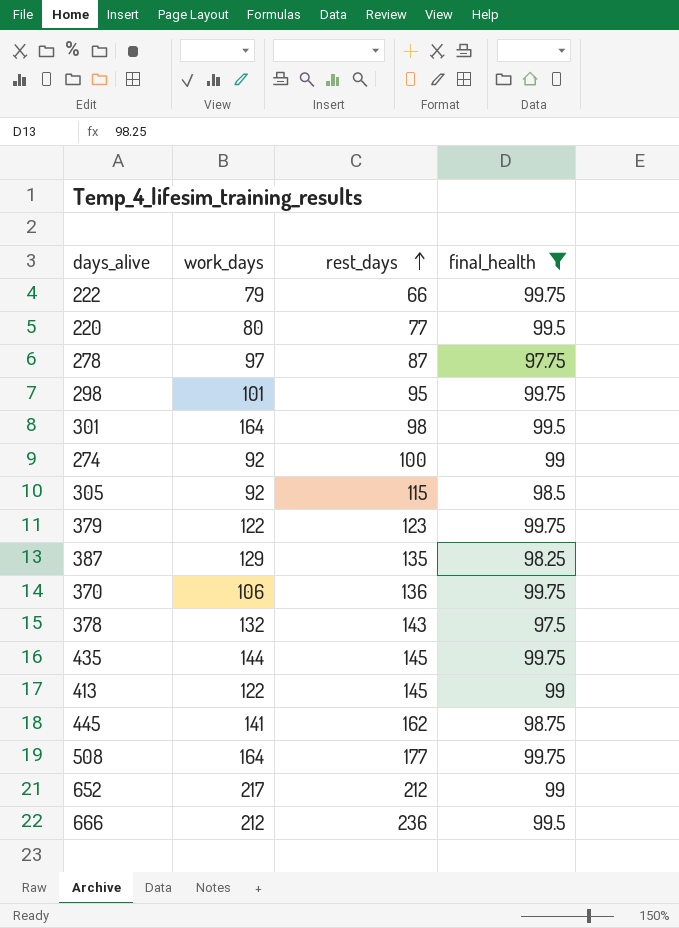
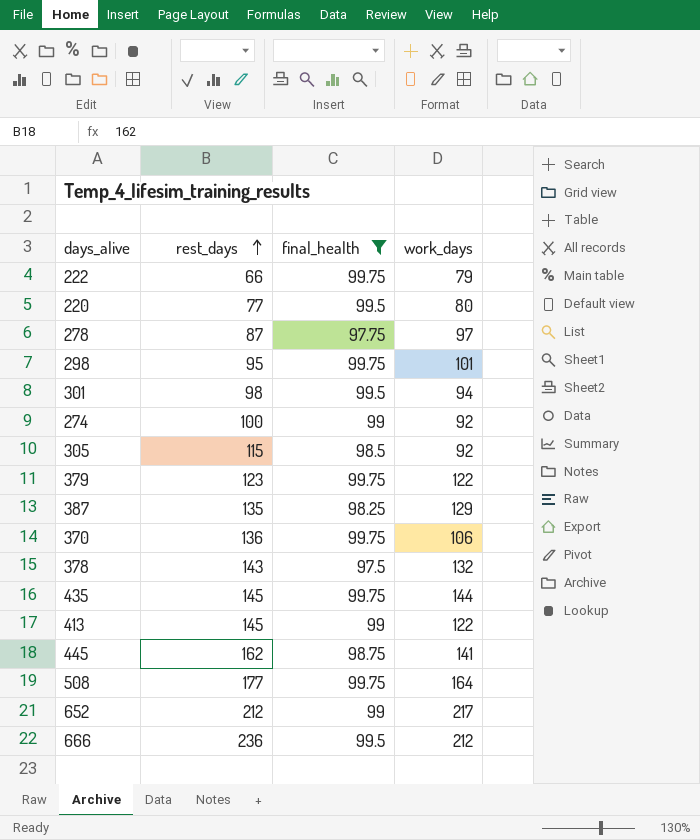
column work_days | position: 2 -> 4
301 | work_days: 164 -> 94

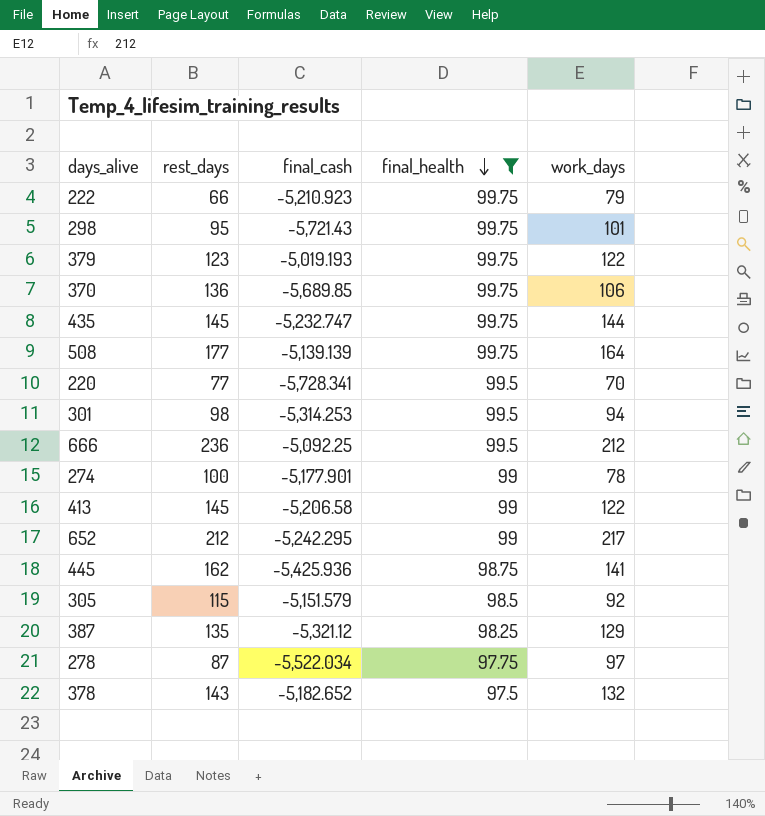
row order: rest_days ascending -> final_health descending
column final_cash | position: none -> 3
220 | work_days: 80 -> 70
274 | work_days: 92 -> 78

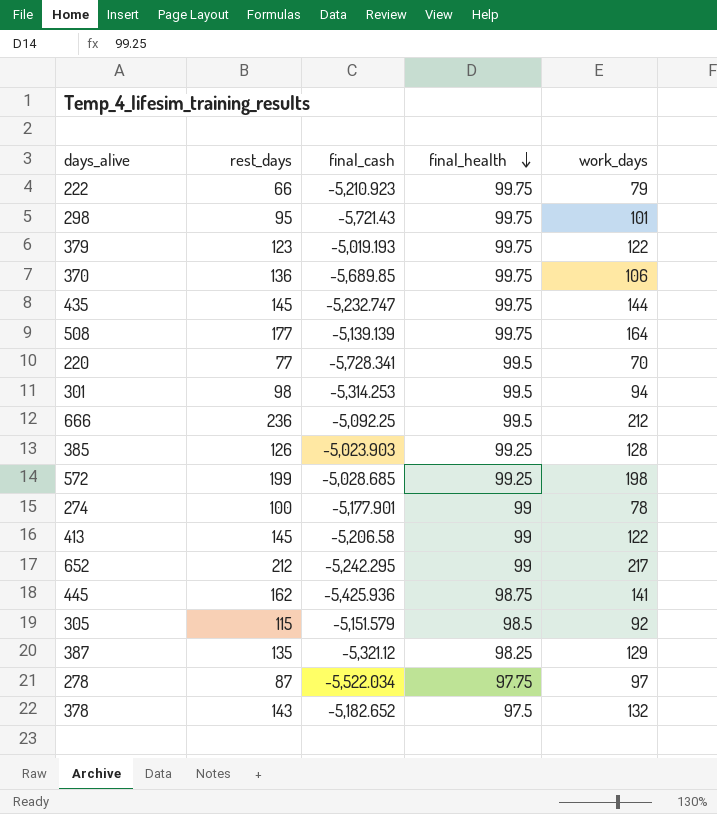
filter: final_health != 99.25 -> none

